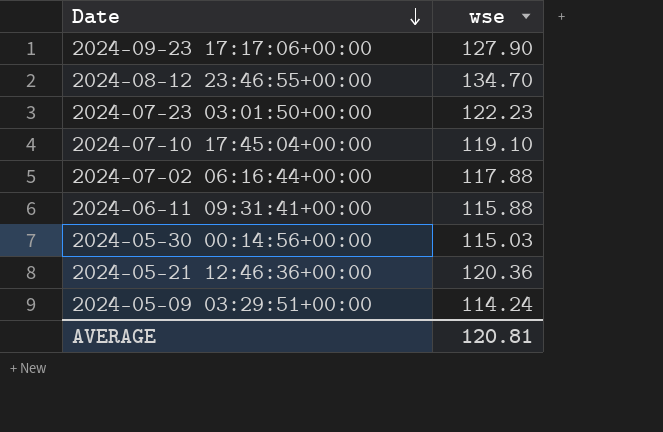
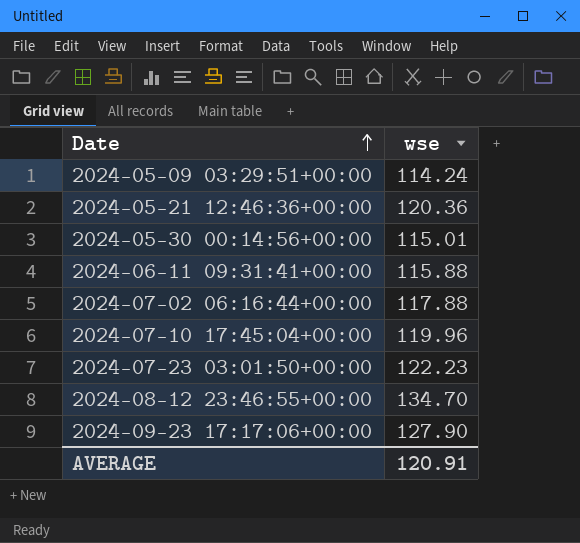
row order: Date descending -> Date ascending
2024-05-30 00:14:56+00:00 | wse: 115.03 -> 115.01
2024-07-10 17:45:04+00:00 | wse: 119.10 -> 119.96
AVERAGE | wse: 120.81 -> 120.91

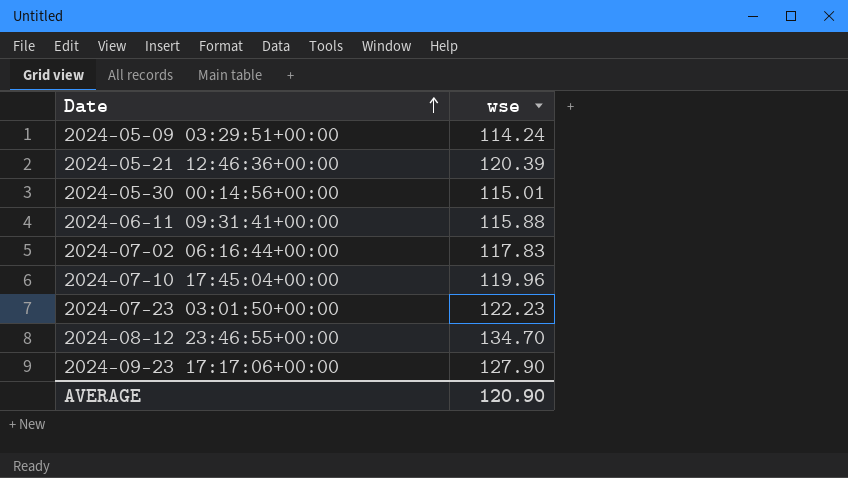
2024-05-21 12:46:36+00:00 | wse: 120.36 -> 120.39
2024-07-02 06:16:44+00:00 | wse: 117.88 -> 117.83
AVERAGE | wse: 120.91 -> 120.90

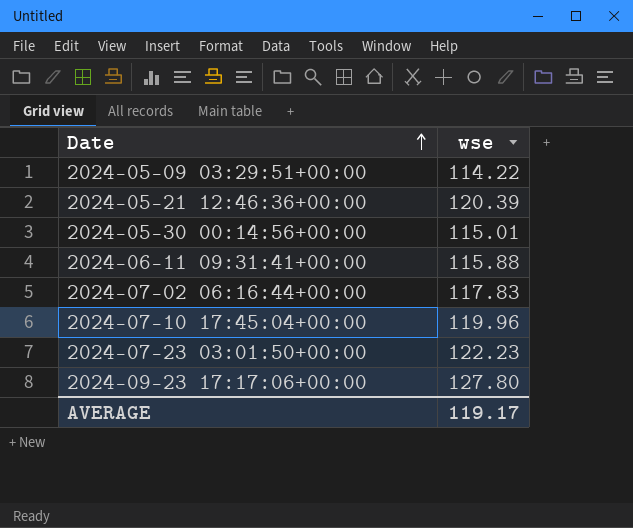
row 2024-08-12 23:46:55+00:00: 134.70 -> none
2024-05-09 03:29:51+00:00 | wse: 114.24 -> 114.22
2024-09-23 17:17:06+00:00 | wse: 127.90 -> 127.80
AVERAGE | wse: 120.90 -> 119.17

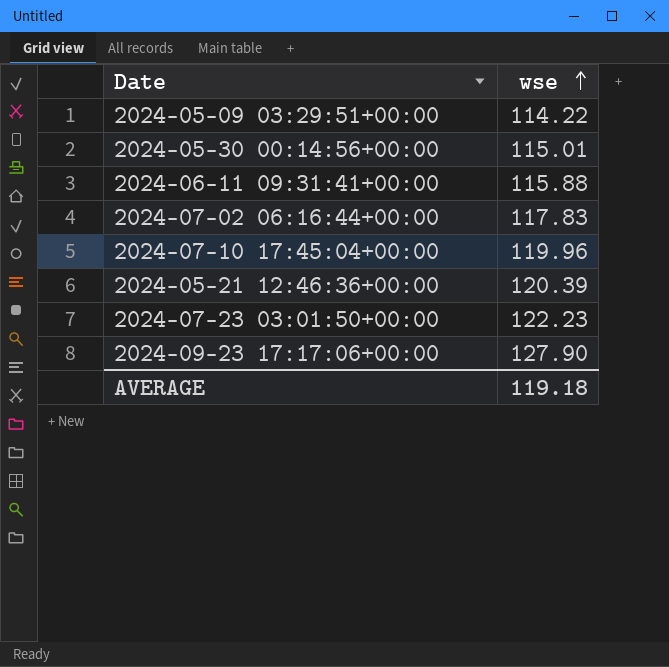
row order: Date ascending -> wse ascending
2024-09-23 17:17:06+00:00 | wse: 127.80 -> 127.90
AVERAGE | wse: 119.17 -> 119.18

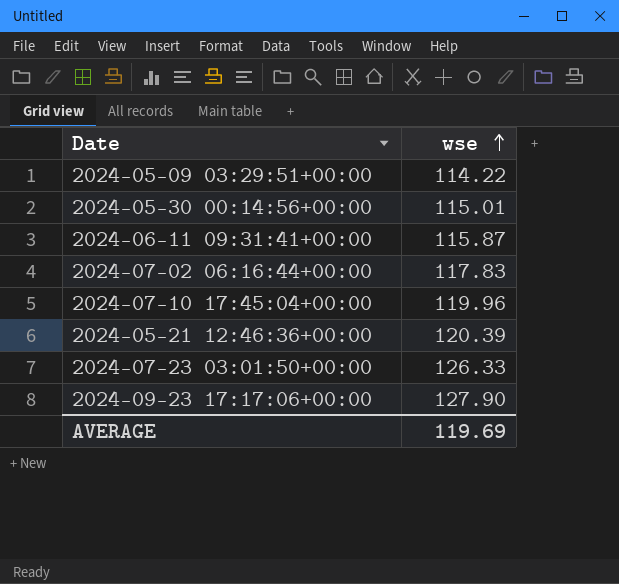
2024-06-11 09:31:41+00:00 | wse: 115.88 -> 115.87
2024-07-23 03:01:50+00:00 | wse: 122.23 -> 126.33
AVERAGE | wse: 119.18 -> 119.69

